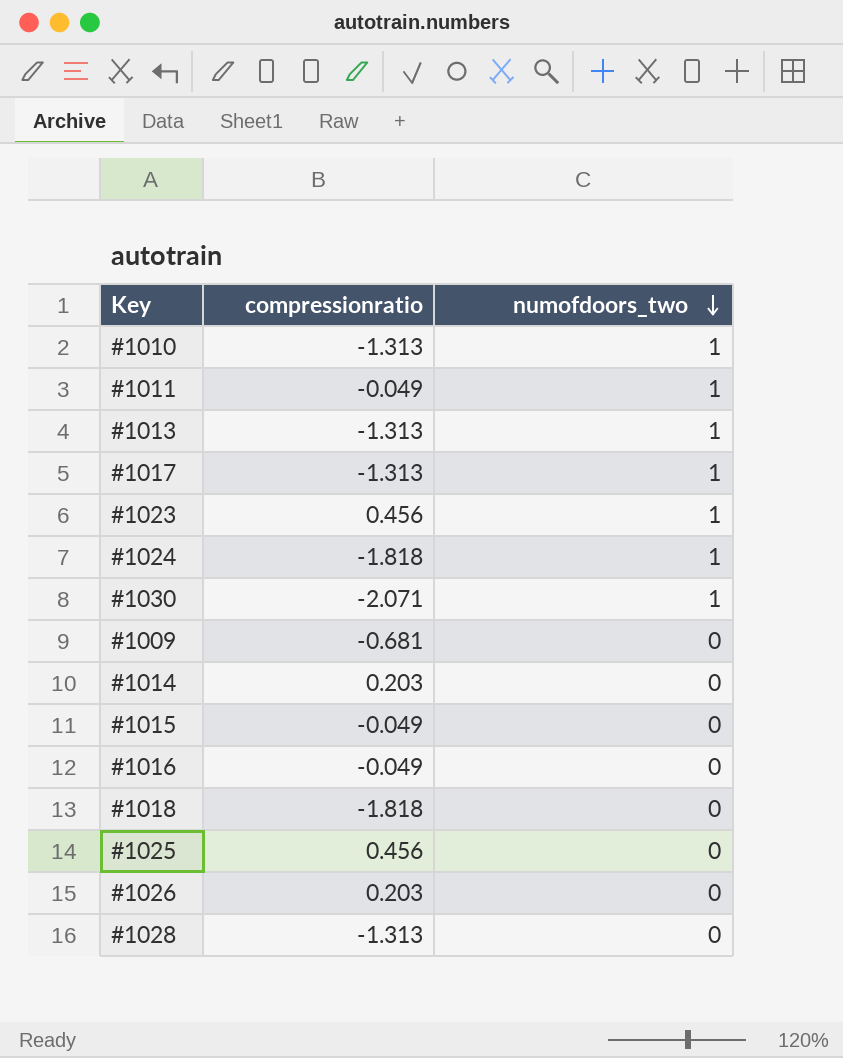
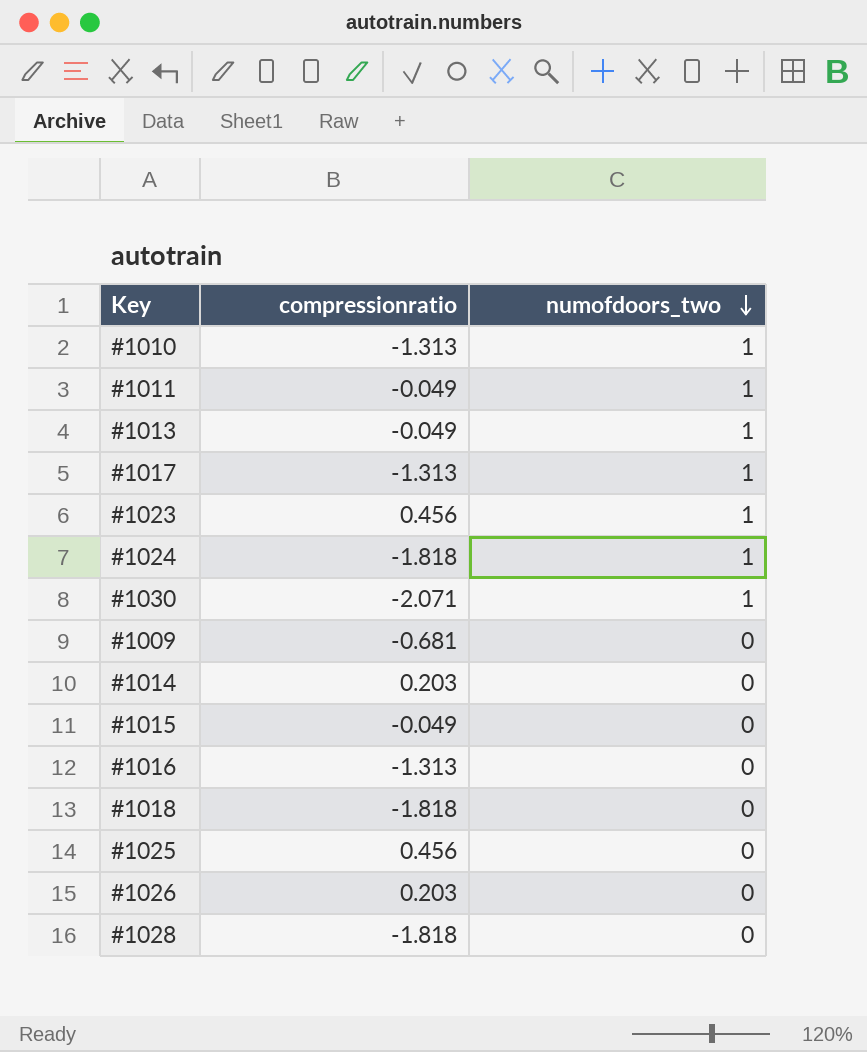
#1013 | compressionratio: -1.313 -> -0.049
#1016 | compressionratio: -0.049 -> -1.313
#1028 | compressionratio: -1.313 -> -1.818

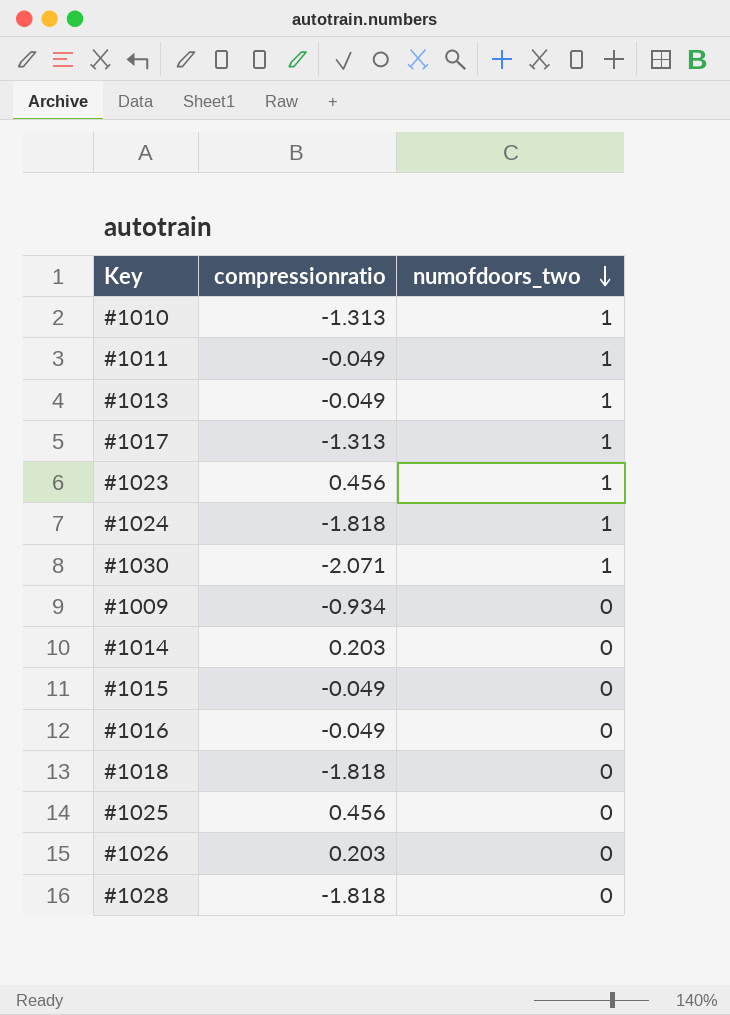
#1009 | compressionratio: -0.681 -> -0.934
#1016 | compressionratio: -1.313 -> -0.049

